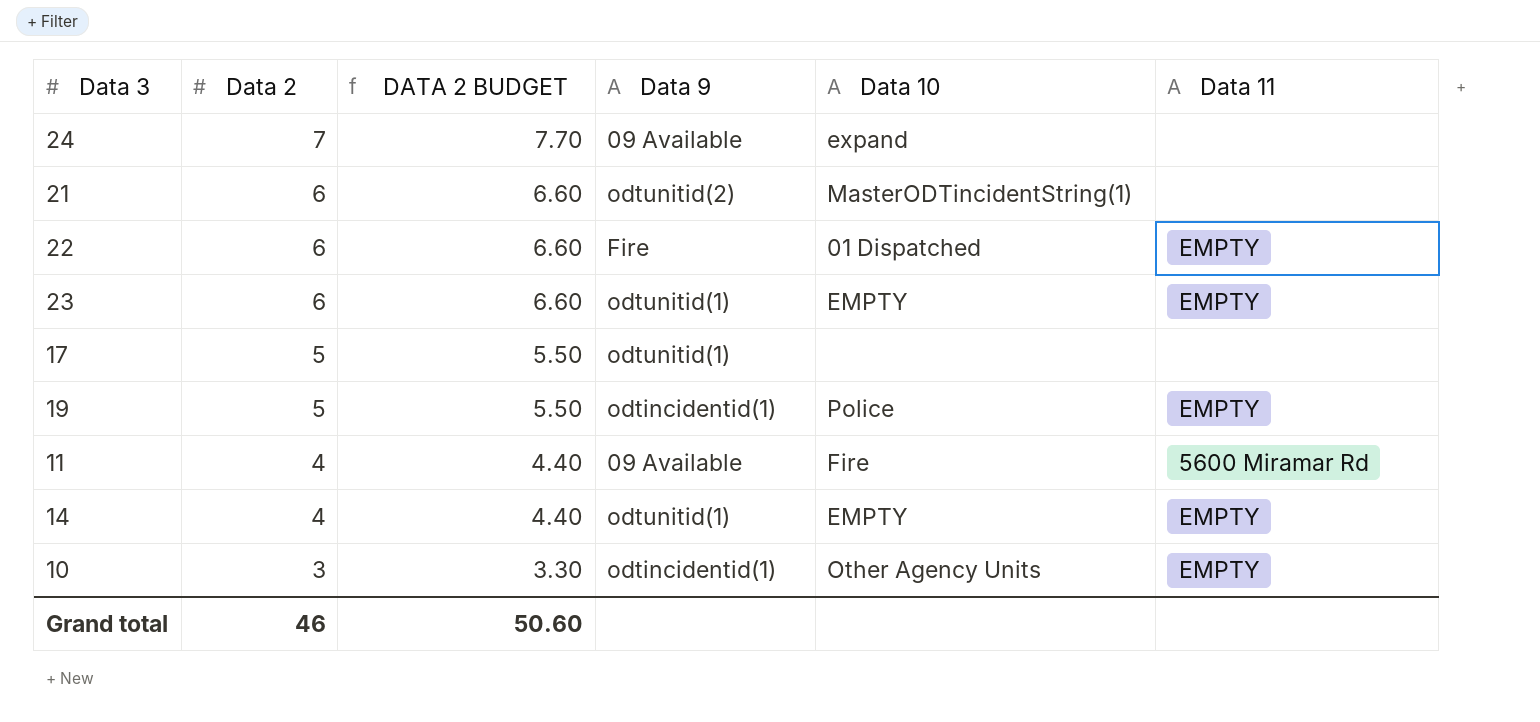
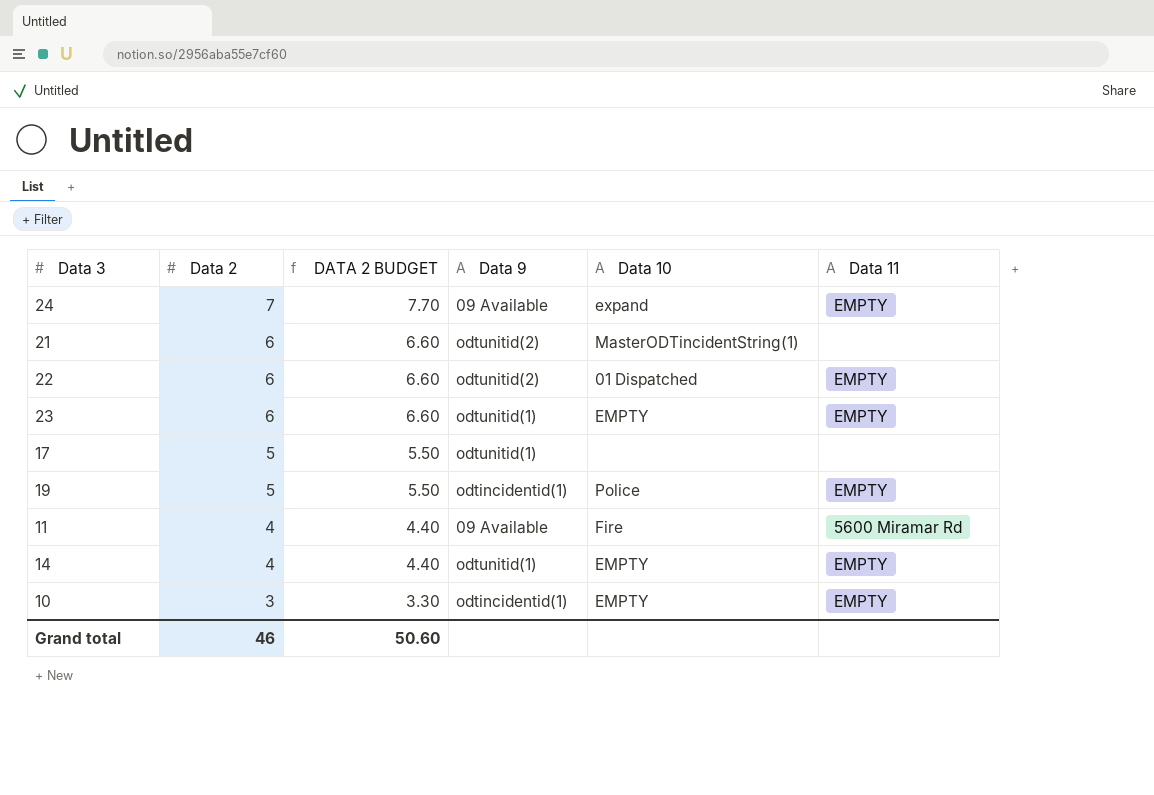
24 | Data 11: none -> EMPTY
22 | Data 9: Fire -> odtunitid(2)
10 | Data 10: Other Agency Units -> EMPTY

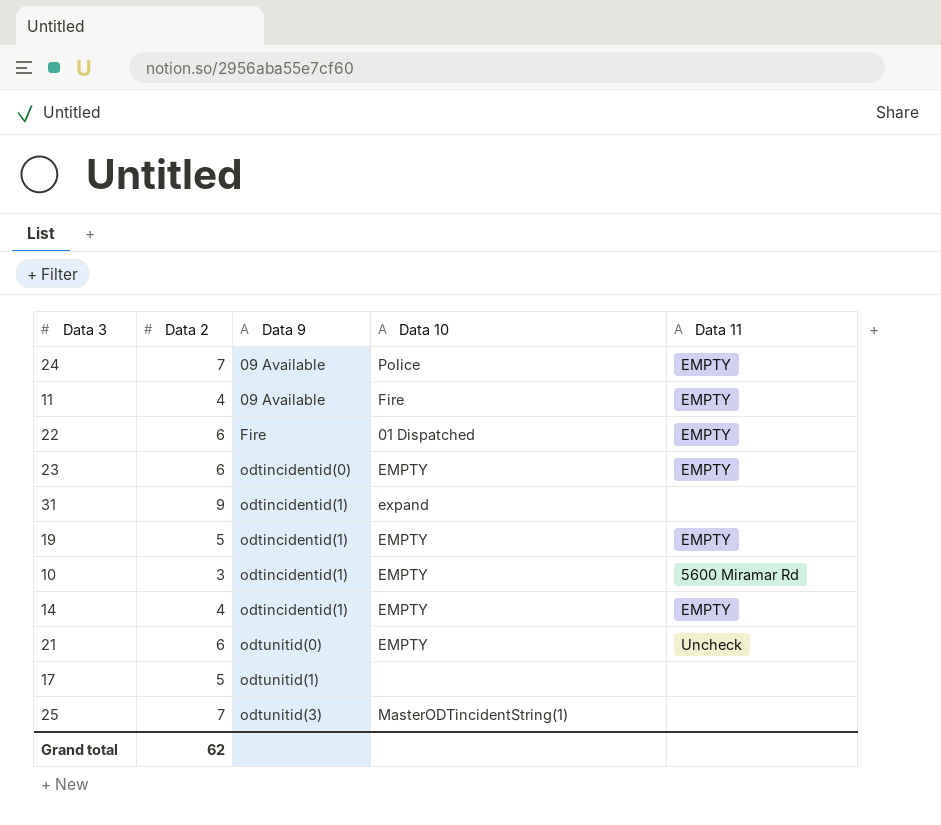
row order: Data 2 descending -> Data 9 ascending
column DATA 2 BUDGET | formula: [Data 2] * 1.1 -> none
24 | Data 10: expand -> Police
11 | Data 11: 5600 Miramar Rd -> EMPTY
22 | Data 9: odtunitid(2) -> Fire
23 | Data 9: odtunitid(1) -> odtincidentid(0)
row 31: none -> 9 | odtincidentid(1) | expand | none
19 | Data 10: Police -> EMPTY
10 | Data 11: EMPTY -> 5600 Miramar Rd
14 | Data 9: odtunitid(1) -> odtincidentid(1)
21 | Data 9: odtunitid(2) -> odtunitid(0)
21 | Data 10: MasterODTincidentString(1) -> EMPTY
21 | Data 11: none -> Uncheck
row 25: none -> 7 | odtunitid(3) | MasterODTincidentString(1) | none
Grand total | Data 2: 46 -> 62

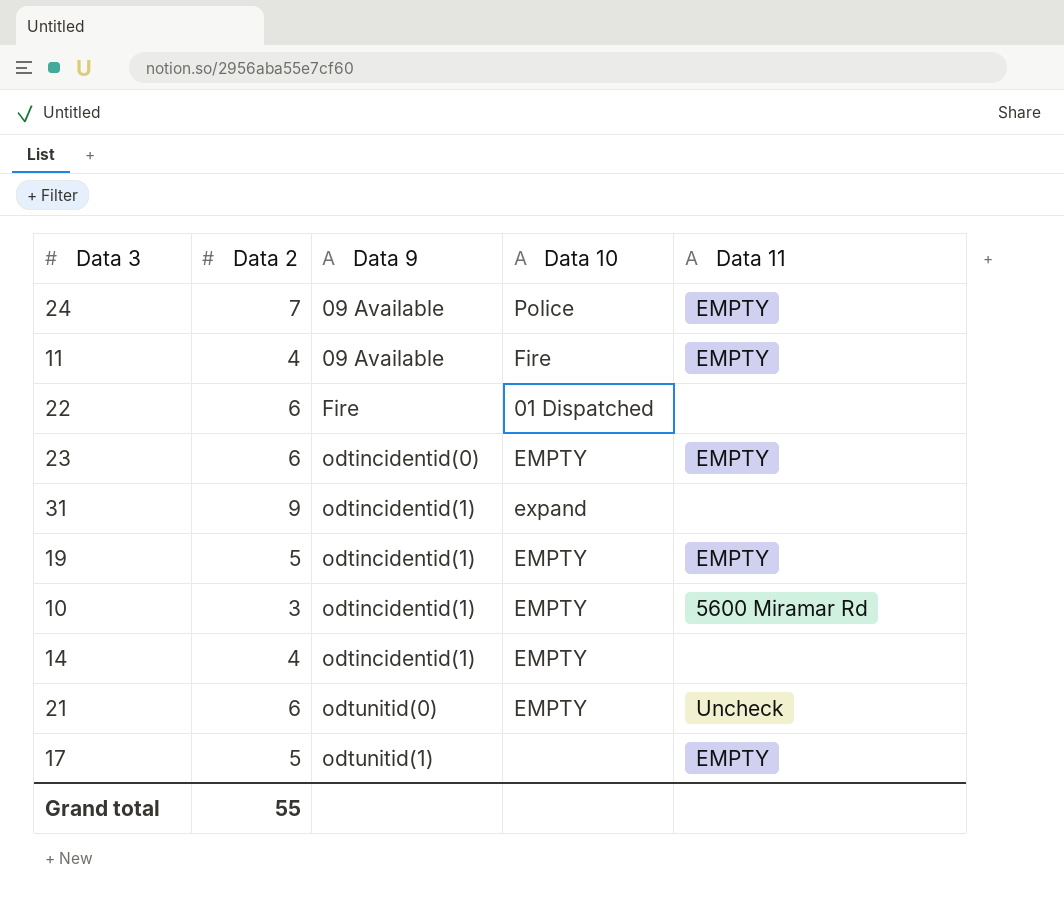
row 25: 7 | odtunitid(3) | MasterODTincidentString(1) | none -> none
22 | Data 11: EMPTY -> none
14 | Data 11: EMPTY -> none
17 | Data 11: none -> EMPTY
Grand total | Data 2: 62 -> 55

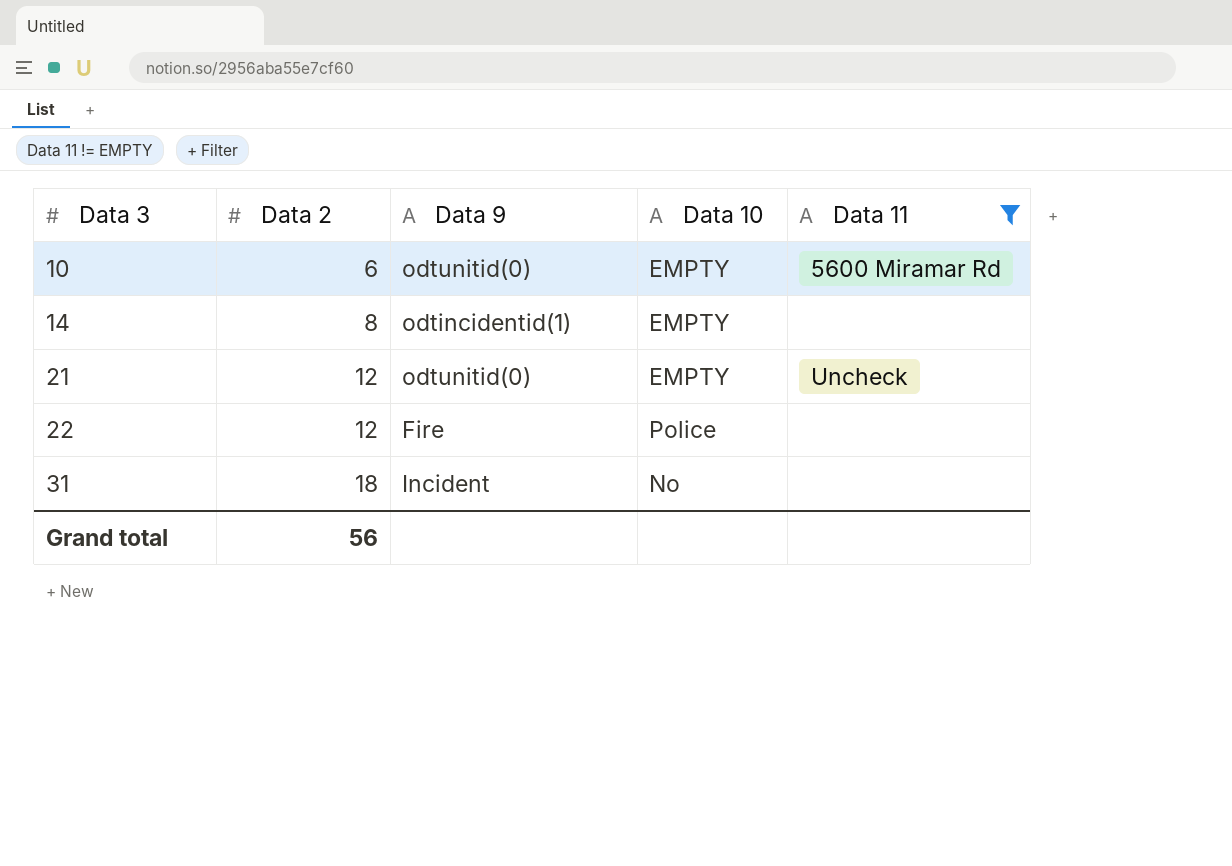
filter: none -> Data 11 != EMPTY
row order: Data 9 ascending -> Data 3 ascending
10 | Data 2: 3 -> 6
10 | Data 9: odtincidentid(1) -> odtunitid(0)
14 | Data 2: 4 -> 8
21 | Data 2: 6 -> 12
22 | Data 2: 6 -> 12
22 | Data 10: 01 Dispatched -> Police
31 | Data 2: 9 -> 18
31 | Data 9: odtincidentid(1) -> Incident
31 | Data 10: expand -> No
Grand total | Data 2: 55 -> 56

